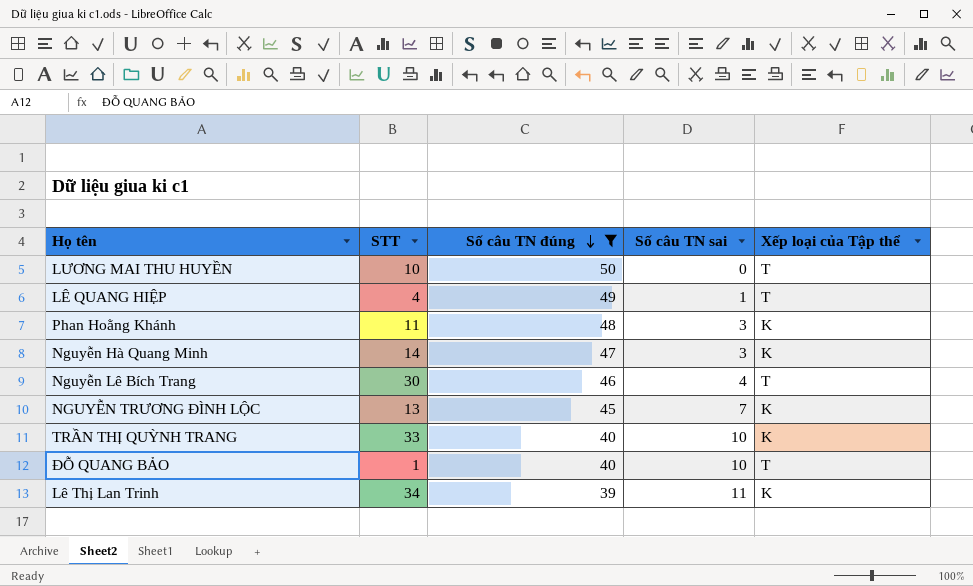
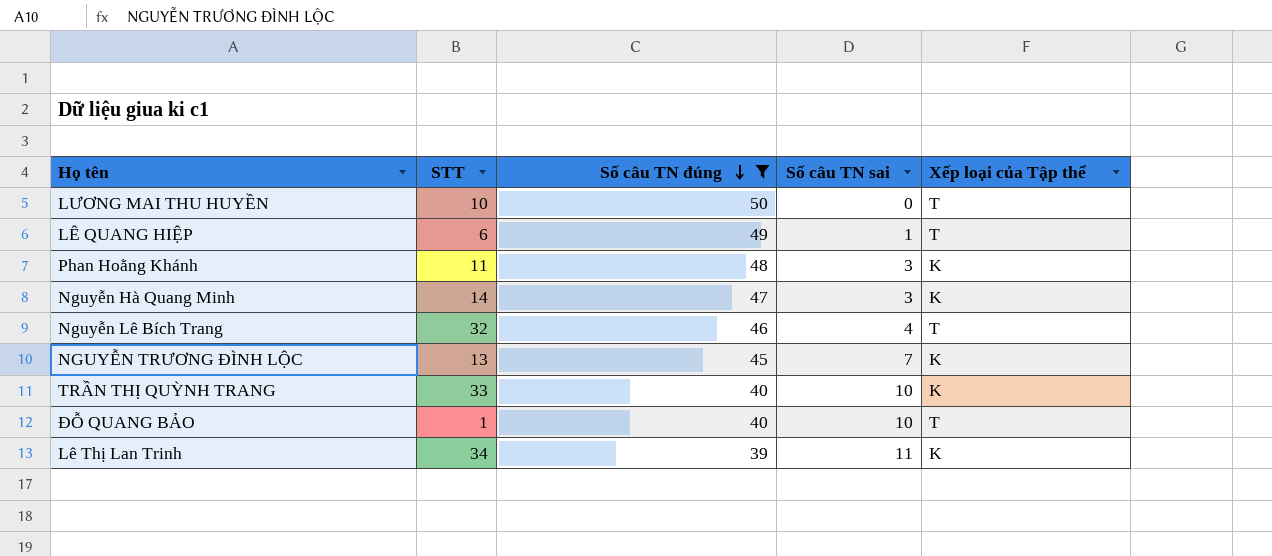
LÊ QUANG HIỆP | STT: 4 -> 6
Nguyễn Lê Bích Trang | STT: 30 -> 32

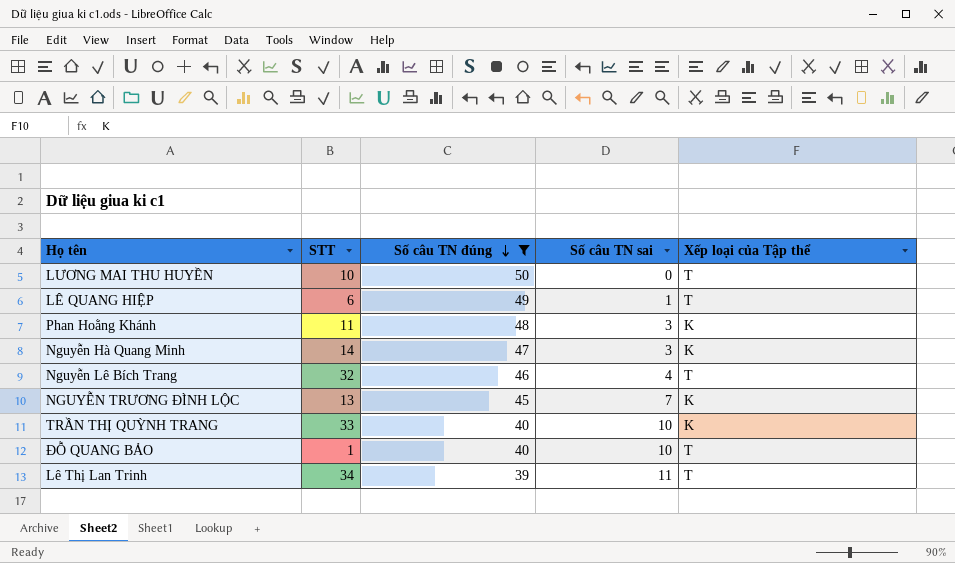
Lê Thị Lan Trinh | Xếp loại của Tập thể: K -> T

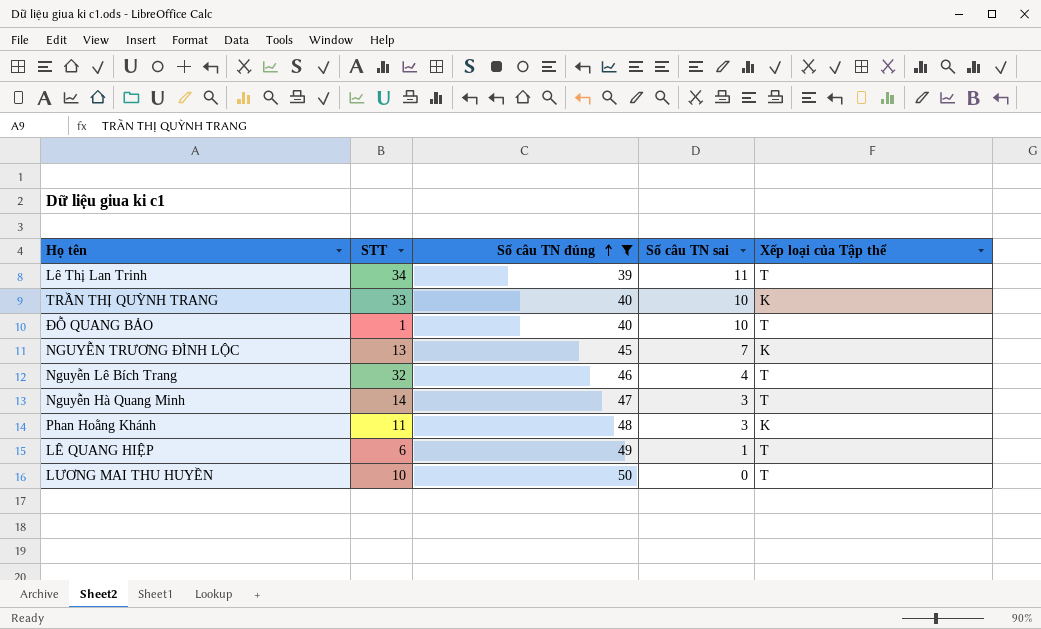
row order: Số câu TN đúng descending -> Số câu TN đúng ascending
Nguyễn Hà Quang Minh | Xếp loại của Tập thể: K -> T

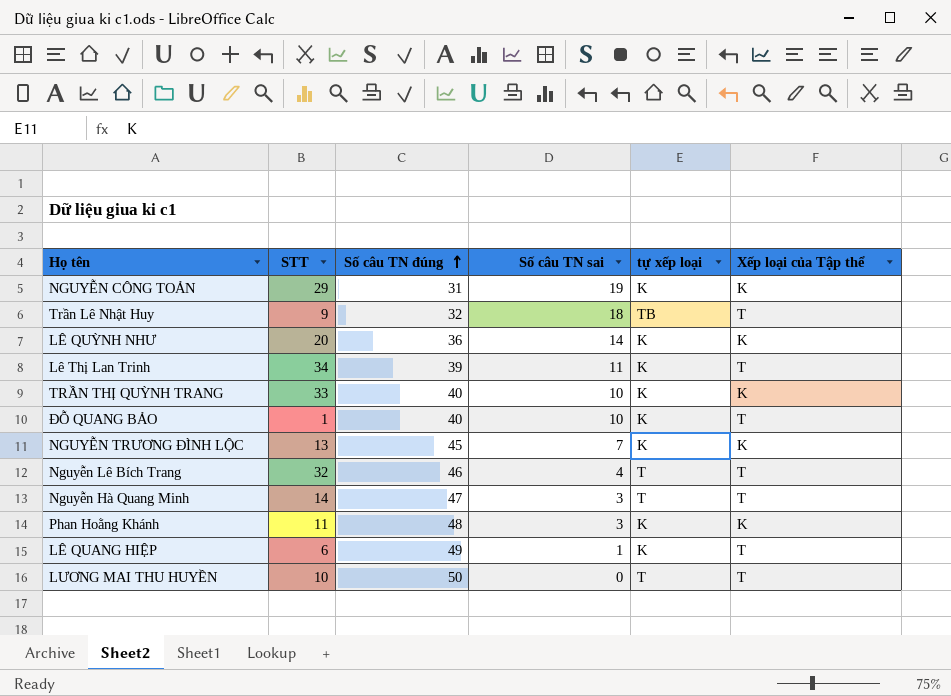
filter: Số câu TN đúng >= 39 -> none
column tự xếp loại | position: none -> 5

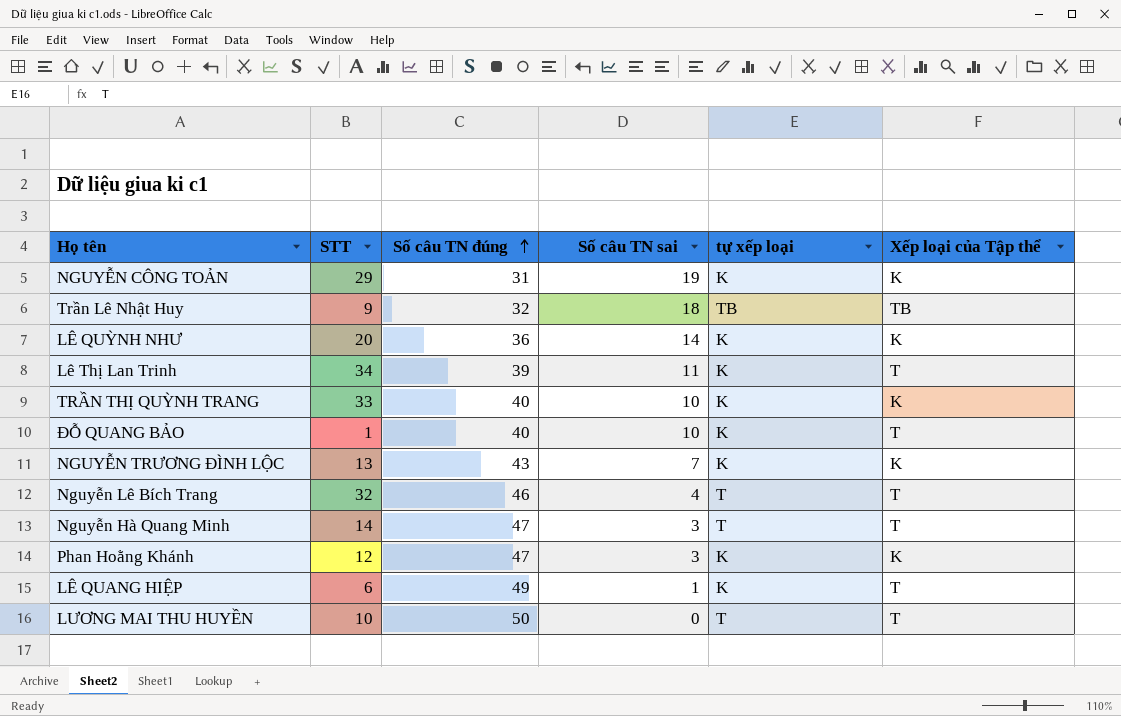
Trần Lê Nhật Huy | Xếp loại của Tập thể: T -> TB
NGUYỄN TRƯƠNG ĐÌNH LỘC | Số câu TN đúng: 45 -> 43
Phan Hoằng Khánh | STT: 11 -> 12
Phan Hoằng Khánh | Số câu TN đúng: 48 -> 47

